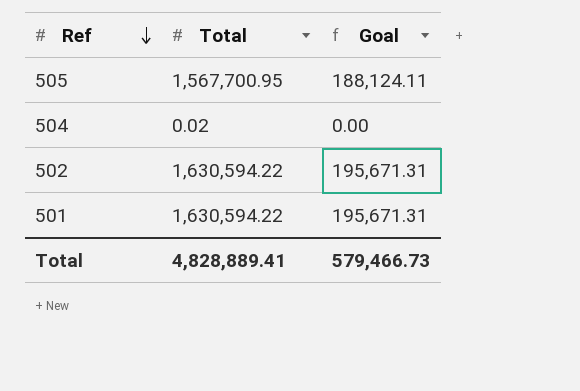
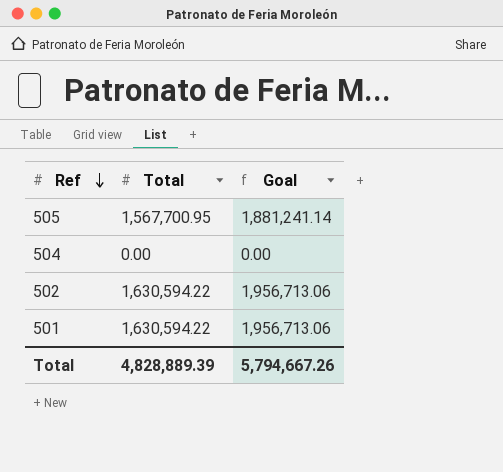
column Goal | formula: [Total] * 0.12 -> [Total] * 1.2
504 | Total: 0.02 -> 0.00
Total | Total: 4,828,889.41 -> 4,828,889.39
Total | Goal: 579,466.73 -> 5,794,667.26

